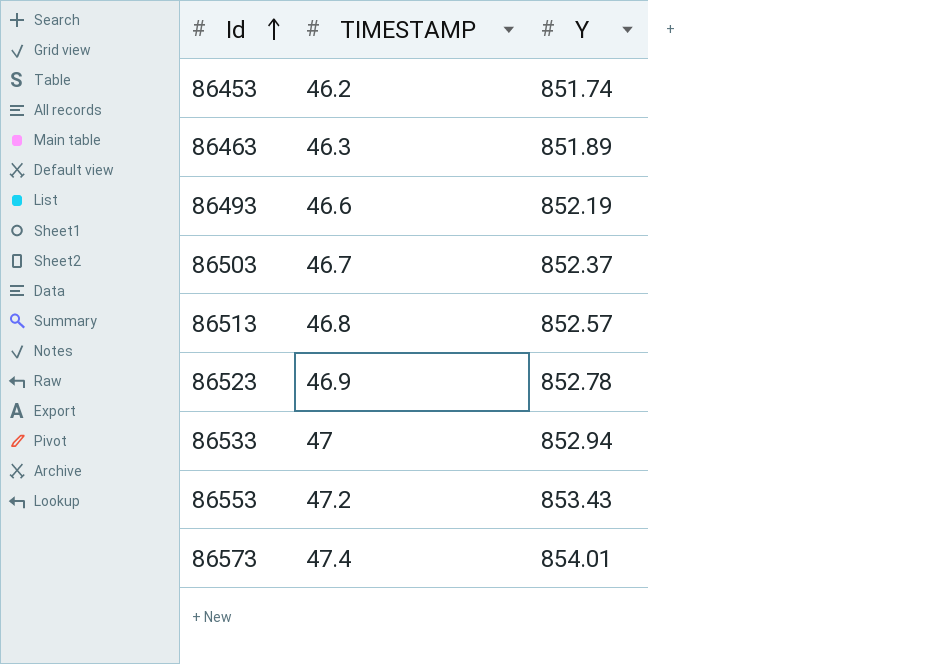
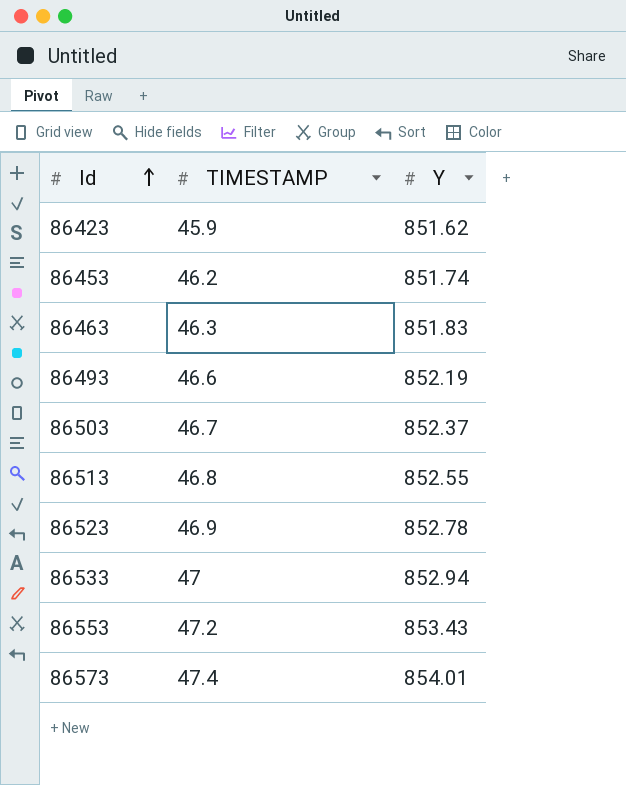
row 86423: none -> 45.9 | 851.62
86463 | Y: 851.89 -> 851.83
86513 | Y: 852.57 -> 852.55

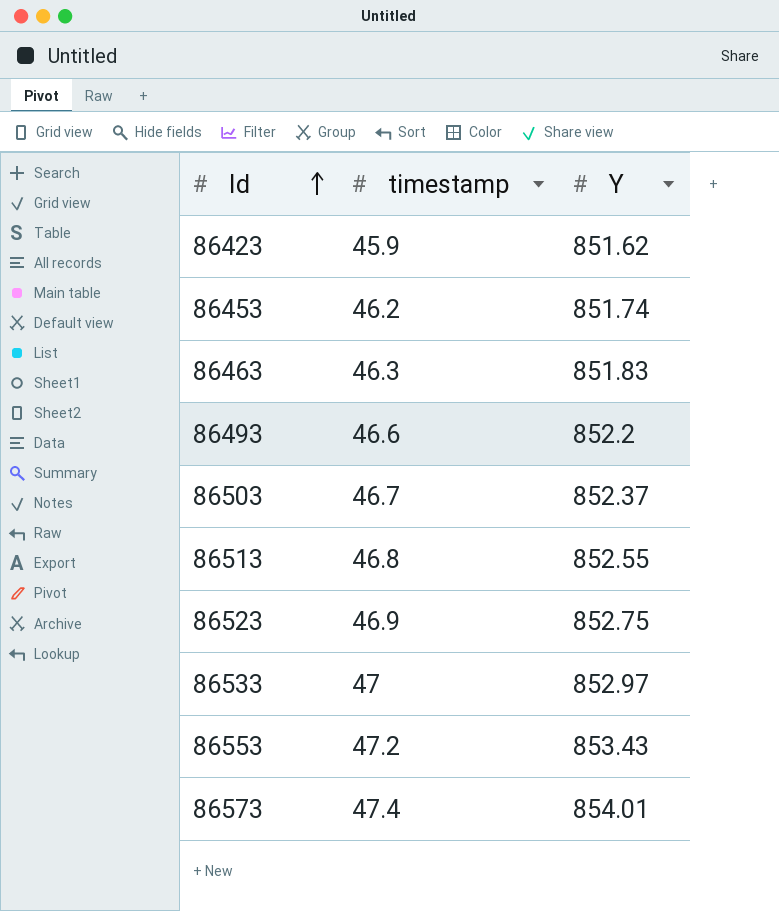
column name: TIMESTAMP -> timestamp
86493 | Y: 852.19 -> 852.2
86523 | Y: 852.78 -> 852.75
86533 | Y: 852.94 -> 852.97

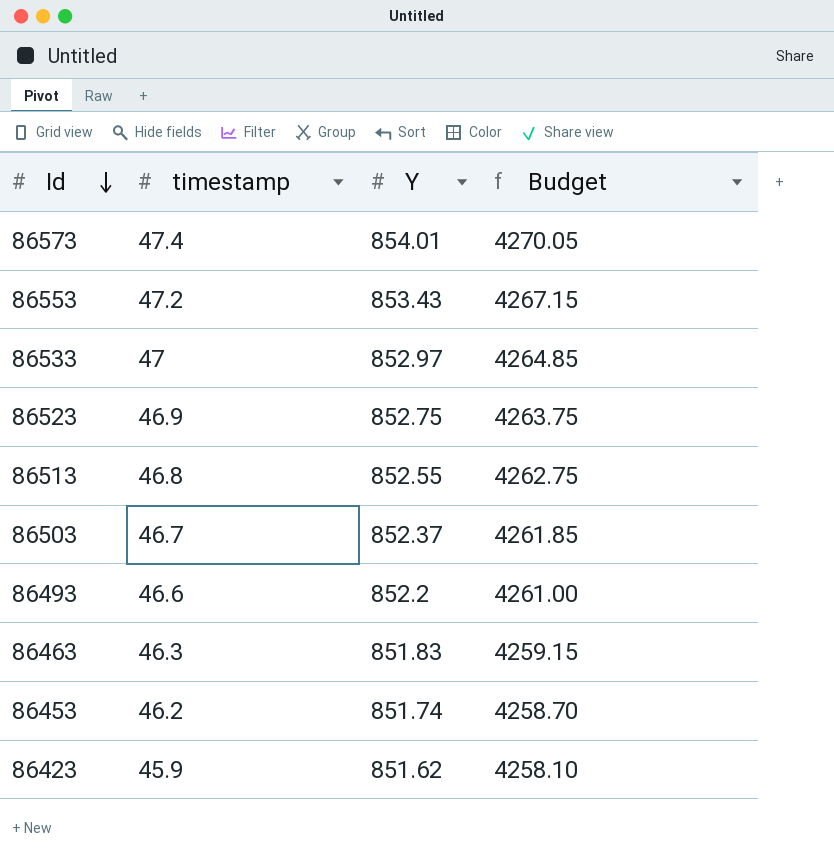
row order: Id ascending -> Id descending
column Budget | formula: none -> [Y] * 5

